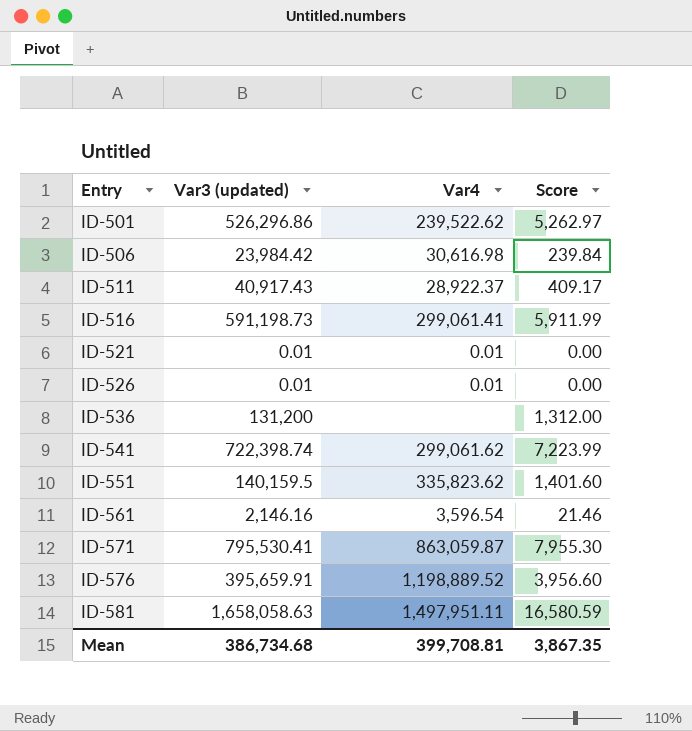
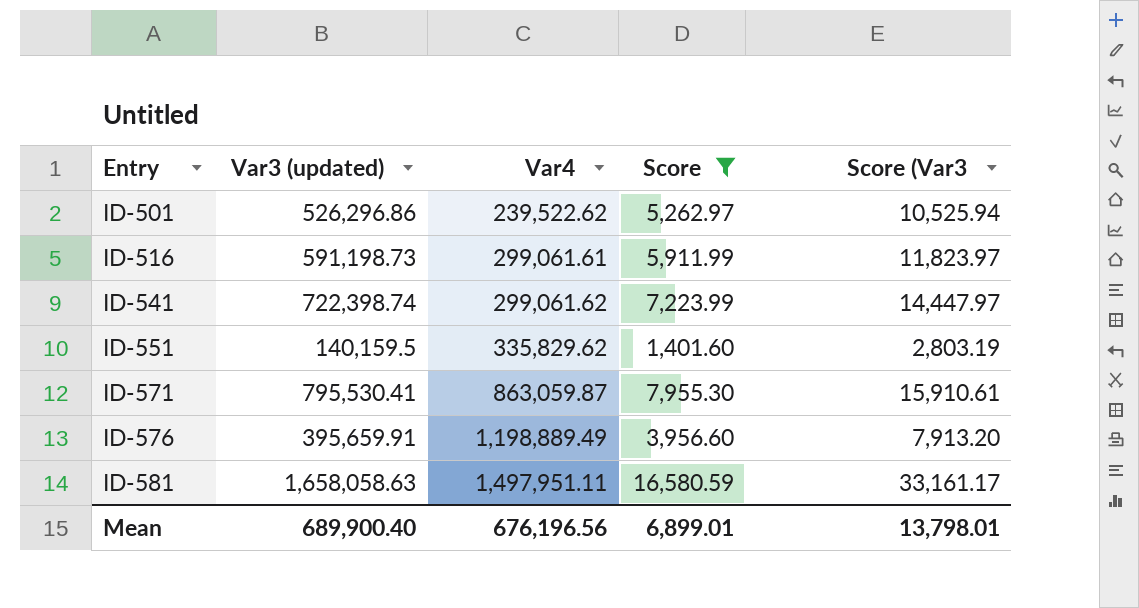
filter: none -> Score >= 1,401.60
column Score (Var3 | formula: none -> [Var3 (updated)] * 0.02
ID-516 | Var4: 299,061.41 -> 299,061.61
ID-551 | Var4: 335,823.62 -> 335,829.62
ID-576 | Var4: 1,198,889.52 -> 1,198,889.49
Mean | Var3 (updated): 386,734.68 -> 689,900.40
Mean | Var4: 399,708.81 -> 676,196.56
Mean | Score: 3,867.35 -> 6,899.01

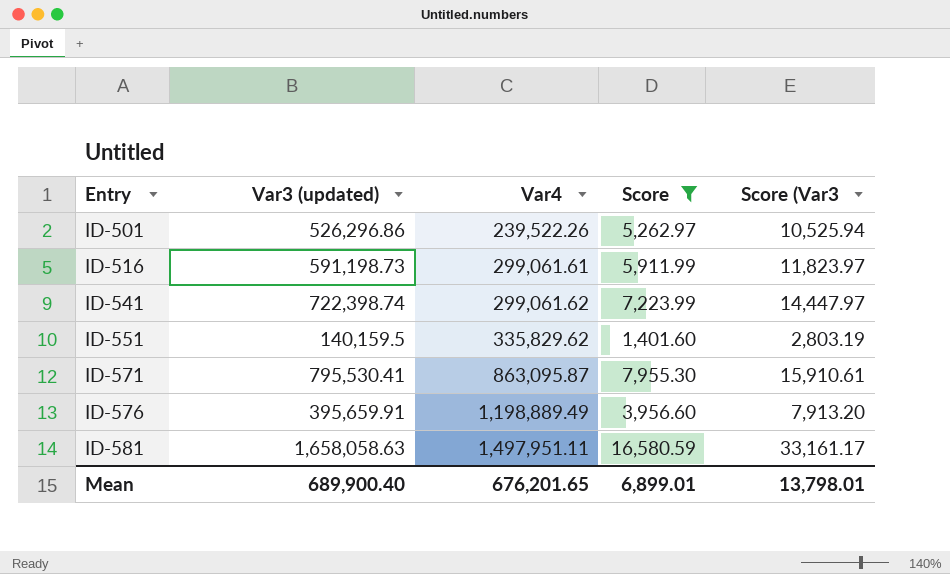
ID-501 | Var4: 239,522.62 -> 239,522.26
ID-571 | Var4: 863,059.87 -> 863,095.87
Mean | Var4: 676,196.56 -> 676,201.65

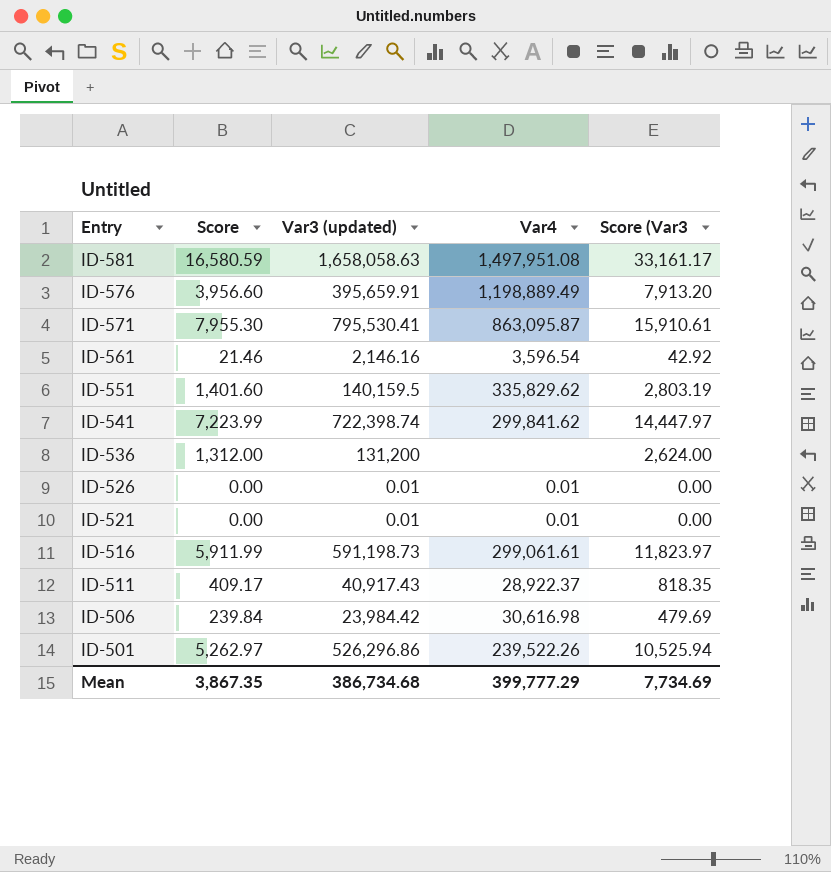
filter: Score >= 1,401.60 -> none
row order: Entry ascending -> Entry descending
column Score | position: 4 -> 2
ID-581 | Var4: 1,497,951.11 -> 1,497,951.08
ID-541 | Var4: 299,061.62 -> 299,841.62
Mean | Score: 6,899.01 -> 3,867.35
Mean | Var3 (updated): 689,900.40 -> 386,734.68
Mean | Var4: 676,201.65 -> 399,777.29
Mean | Score (Var3: 13,798.01 -> 7,734.69

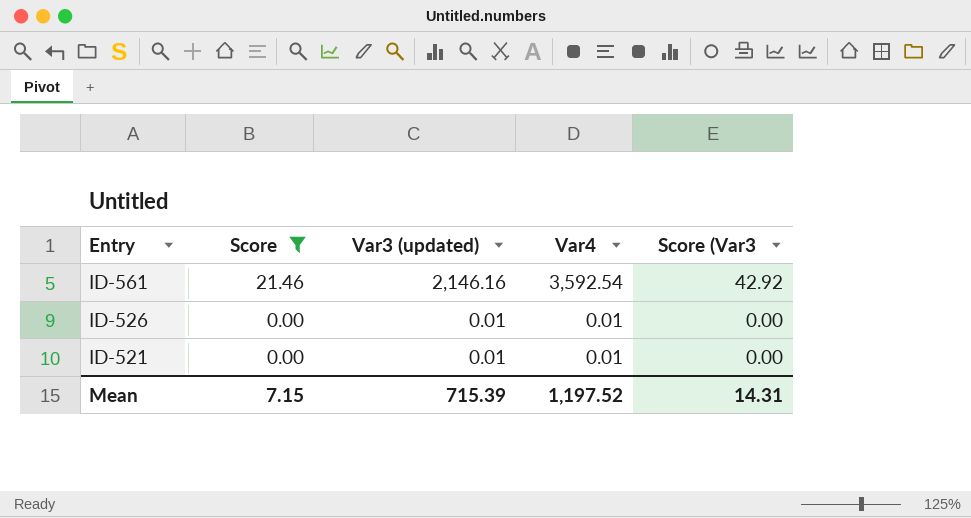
filter: none -> Score <= 21.46
ID-561 | Var4: 3,596.54 -> 3,592.54
Mean | Score: 3,867.35 -> 7.15
Mean | Var3 (updated): 386,734.68 -> 715.39
Mean | Var4: 399,777.29 -> 1,197.52
Mean | Score (Var3: 7,734.69 -> 14.31

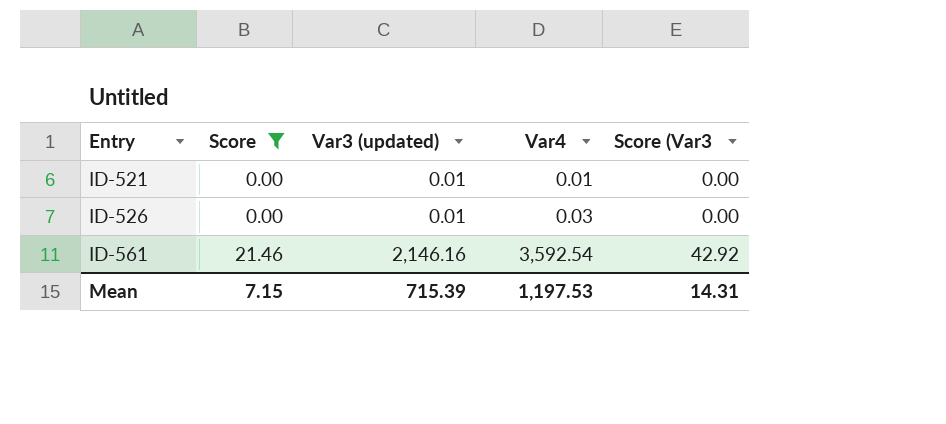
row order: Entry descending -> Entry ascending
ID-526 | Var4: 0.01 -> 0.03
Mean | Var4: 1,197.52 -> 1,197.53

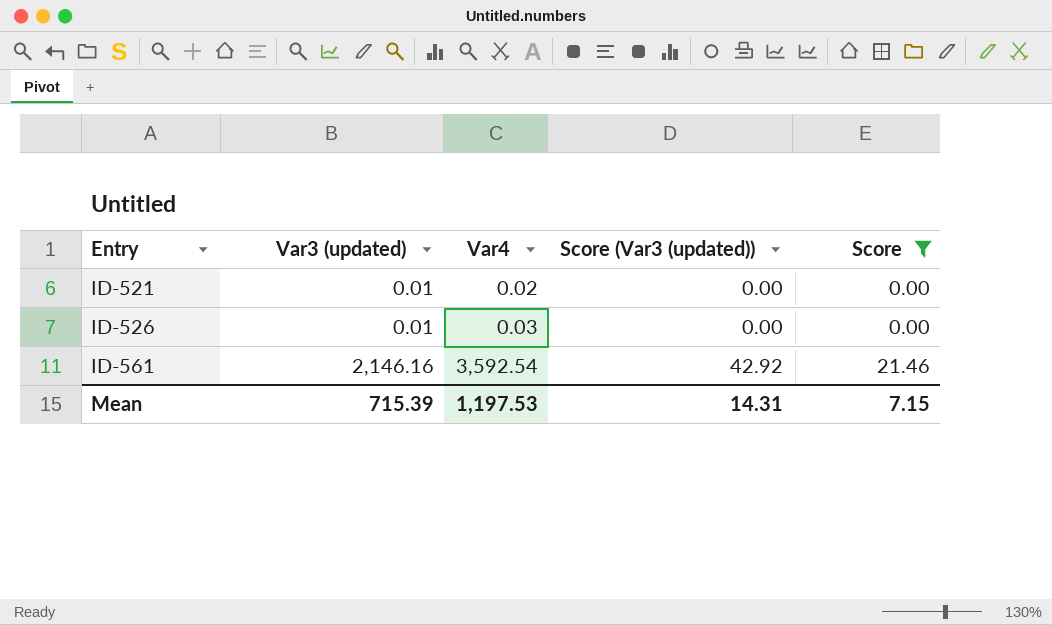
column name: Score (Var3 -> Score (Var3 (updated))
column Score | position: 2 -> 5
ID-521 | Var4: 0.01 -> 0.02

